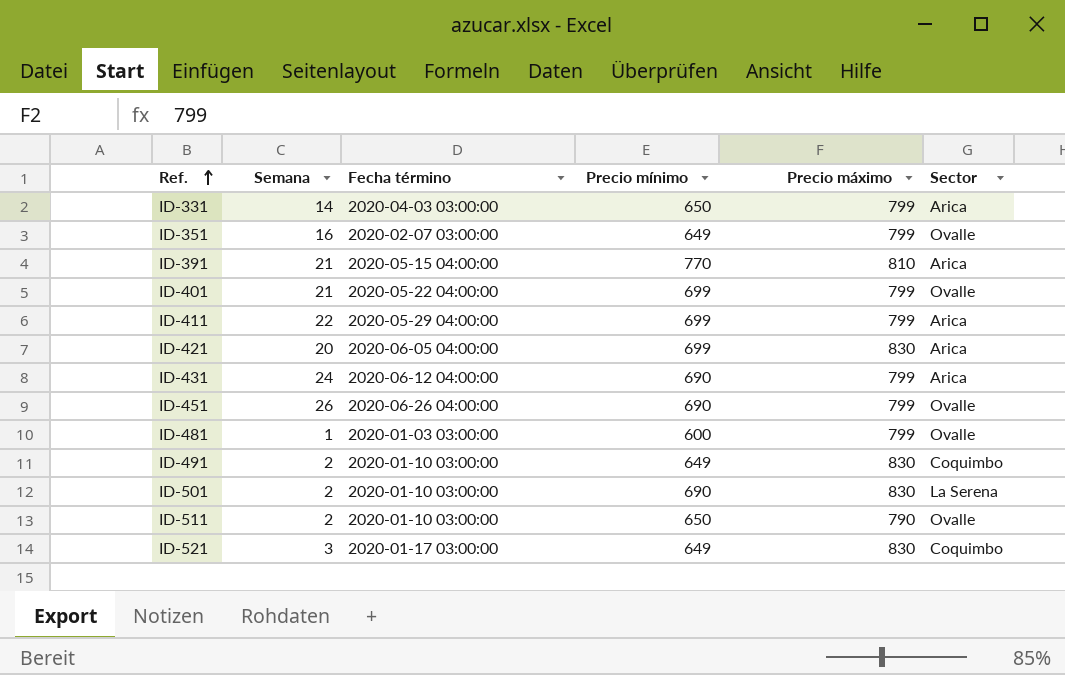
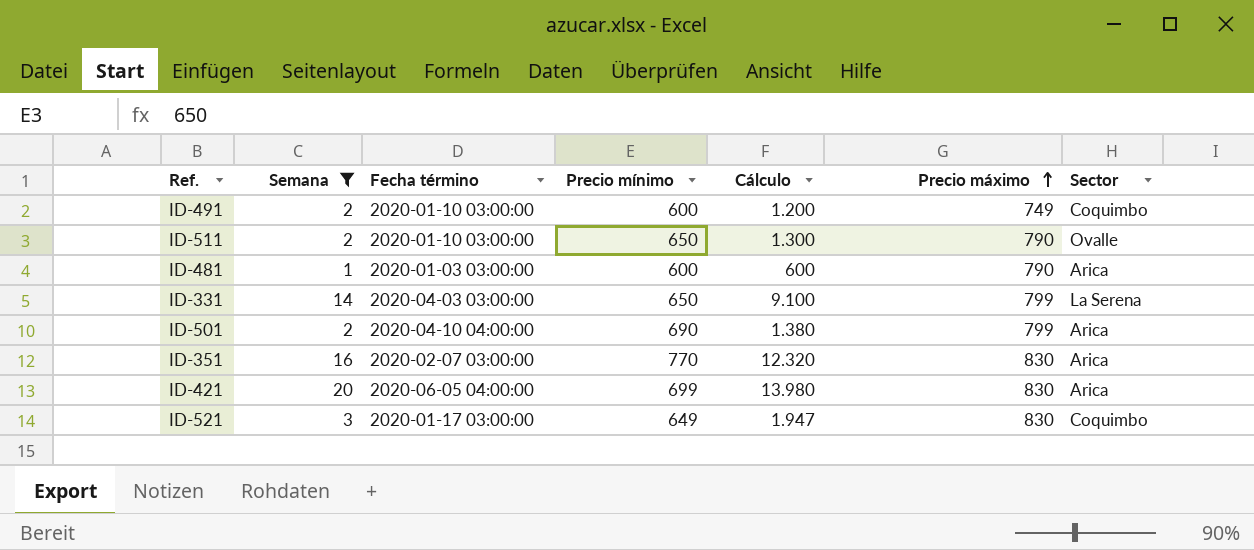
filter: none -> Semana <= 20
row order: Ref. ascending -> Precio máximo ascending
column Cálculo | formula: none -> [Semana] * [Precio mínimo]
ID-491 | Precio mínimo: 649 -> 600
ID-491 | Precio máximo: 830 -> 749
ID-481 | Precio máximo: 799 -> 790
ID-481 | Sector: Ovalle -> Arica
ID-331 | Sector: Arica -> La Serena
ID-501 | Fecha término: 2020-01-10 03:00:00 -> 2020-04-10 04:00:00
ID-501 | Precio máximo: 830 -> 799
ID-501 | Sector: La Serena -> Arica
ID-351 | Precio mínimo: 649 -> 770
ID-351 | Precio máximo: 799 -> 830
ID-351 | Sector: Ovalle -> Arica

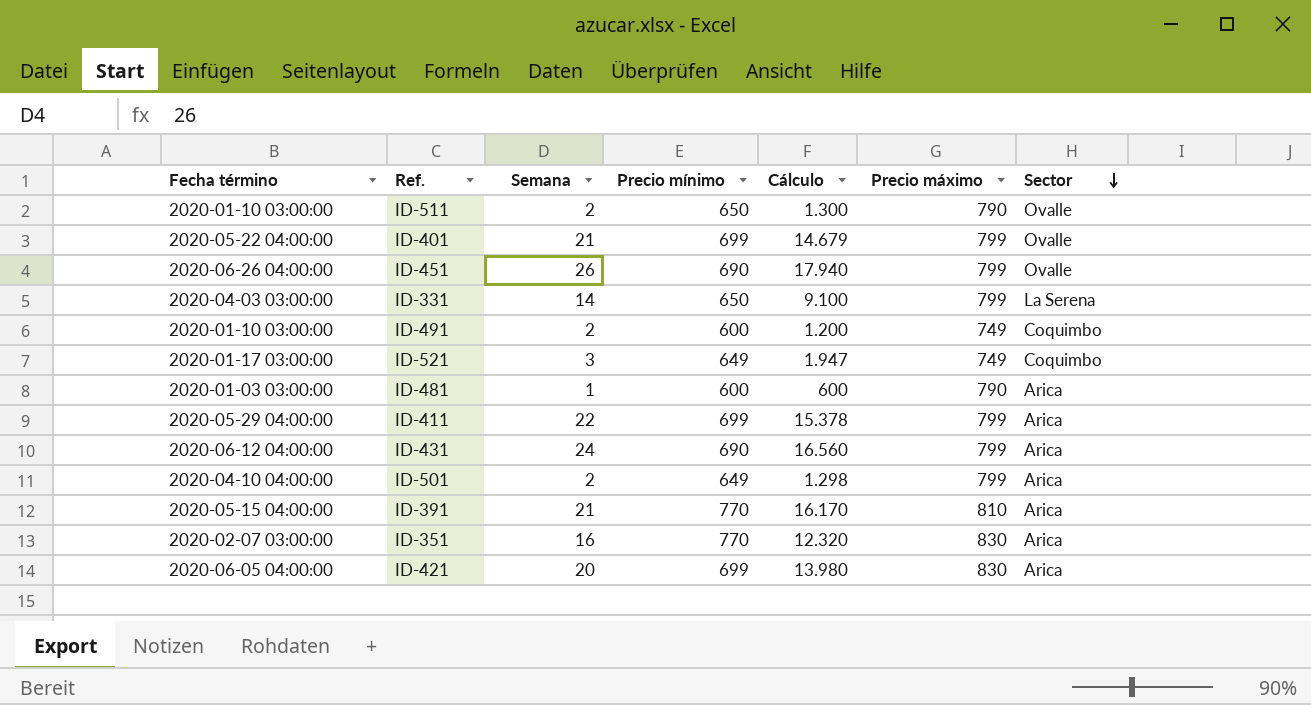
filter: Semana <= 20 -> none
row order: Precio máximo ascending -> Sector descending
column Fecha término | position: 3 -> 1
ID-521 | Precio máximo: 830 -> 749
ID-501 | Precio mínimo: 690 -> 649
ID-501 | Cálculo: 1.380 -> 1.298

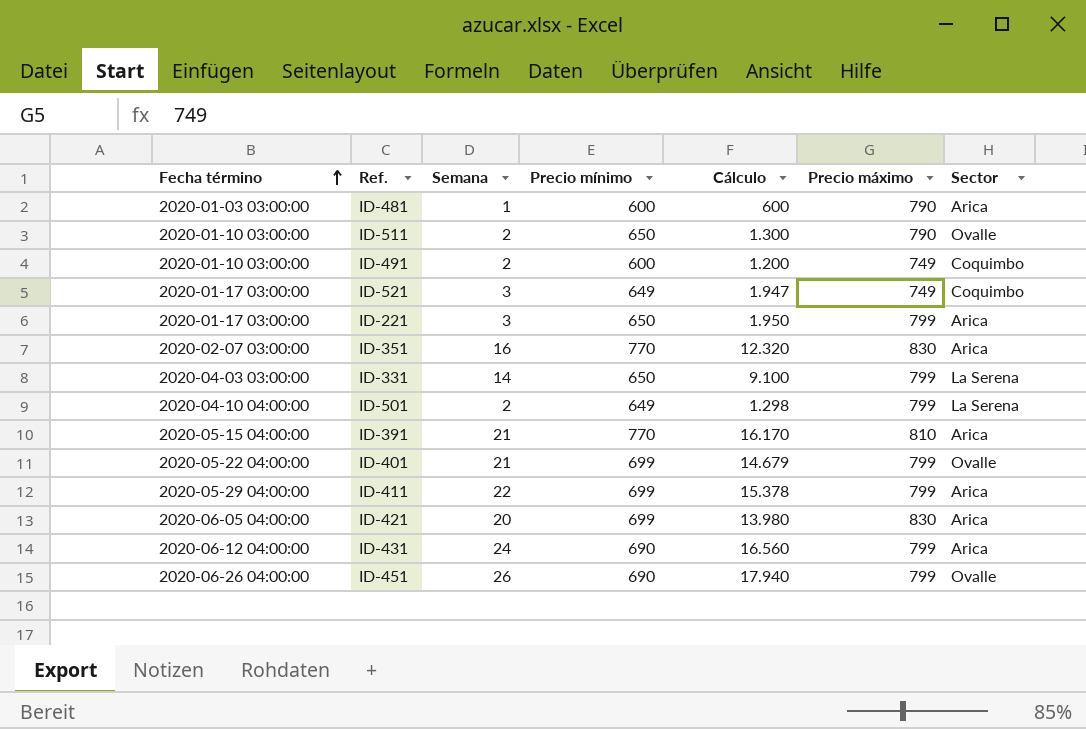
row order: Sector descending -> Fecha término ascending
row ID-221: none -> 2020-01-17 03:00:00 | 3 | 650 | 1.950 | 799 | Arica
ID-501 | Sector: Arica -> La Serena

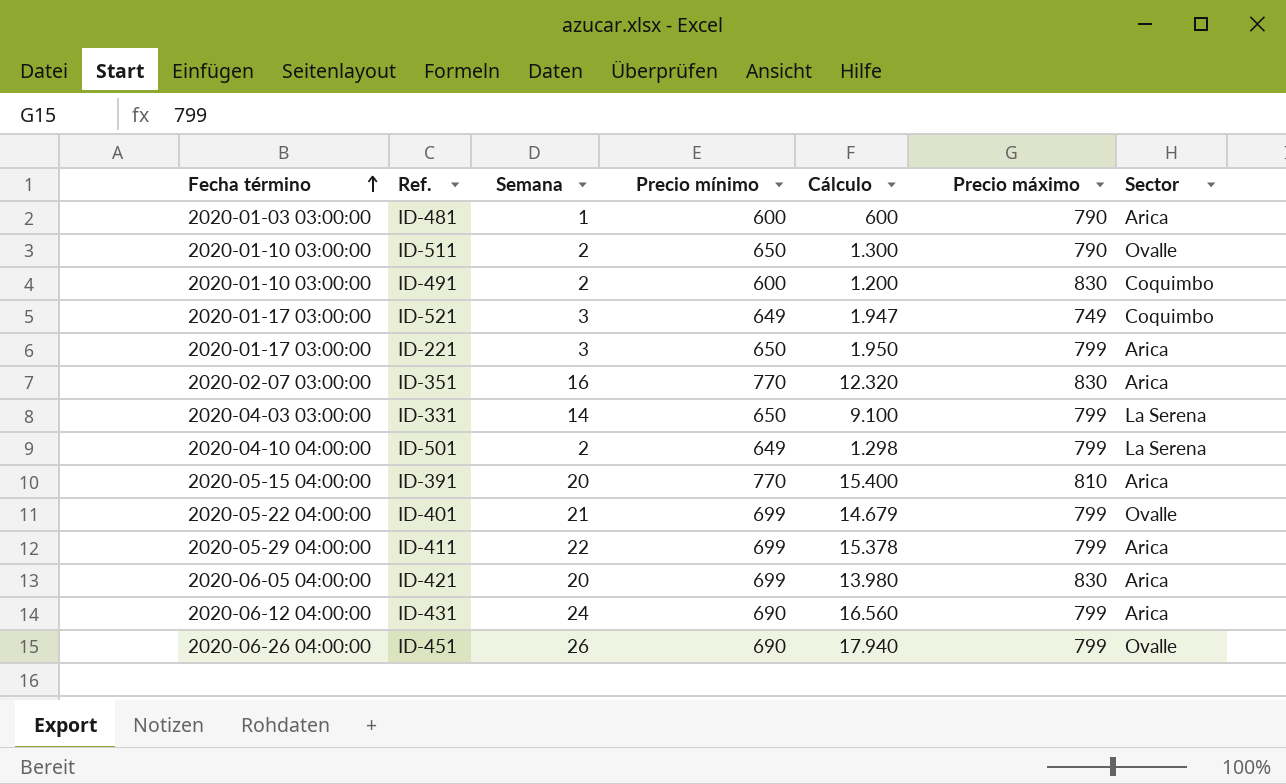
ID-491 | Precio máximo: 749 -> 830
ID-391 | Semana: 21 -> 20
ID-391 | Cálculo: 16.170 -> 15.400

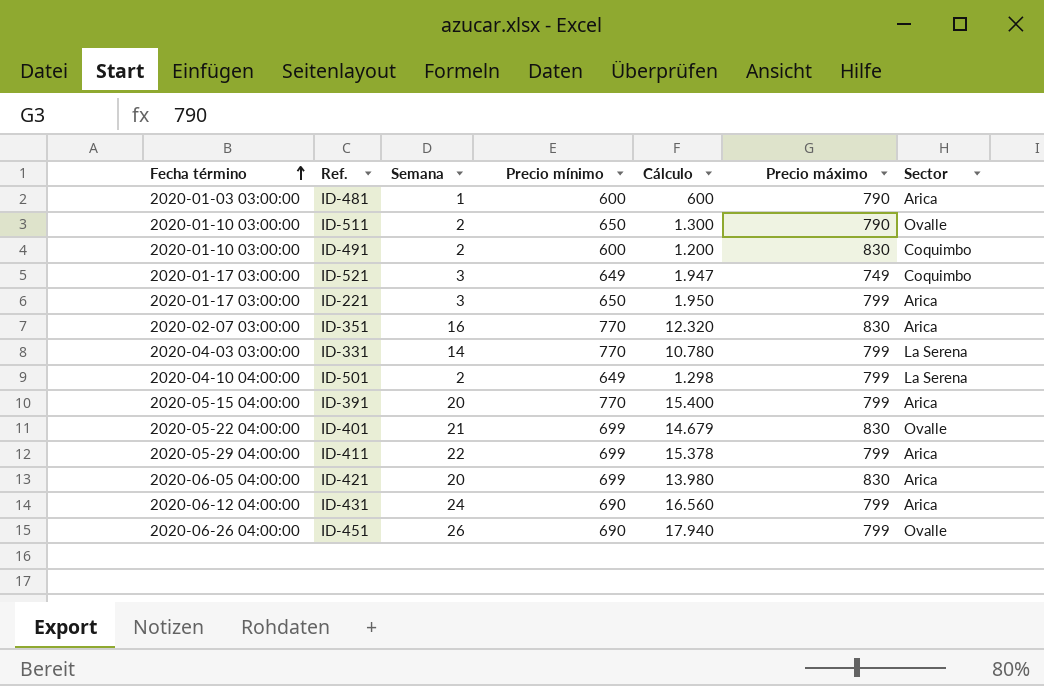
ID-331 | Precio mínimo: 650 -> 770
ID-331 | Cálculo: 9.100 -> 10.780
ID-391 | Precio máximo: 810 -> 799
ID-401 | Precio máximo: 799 -> 830

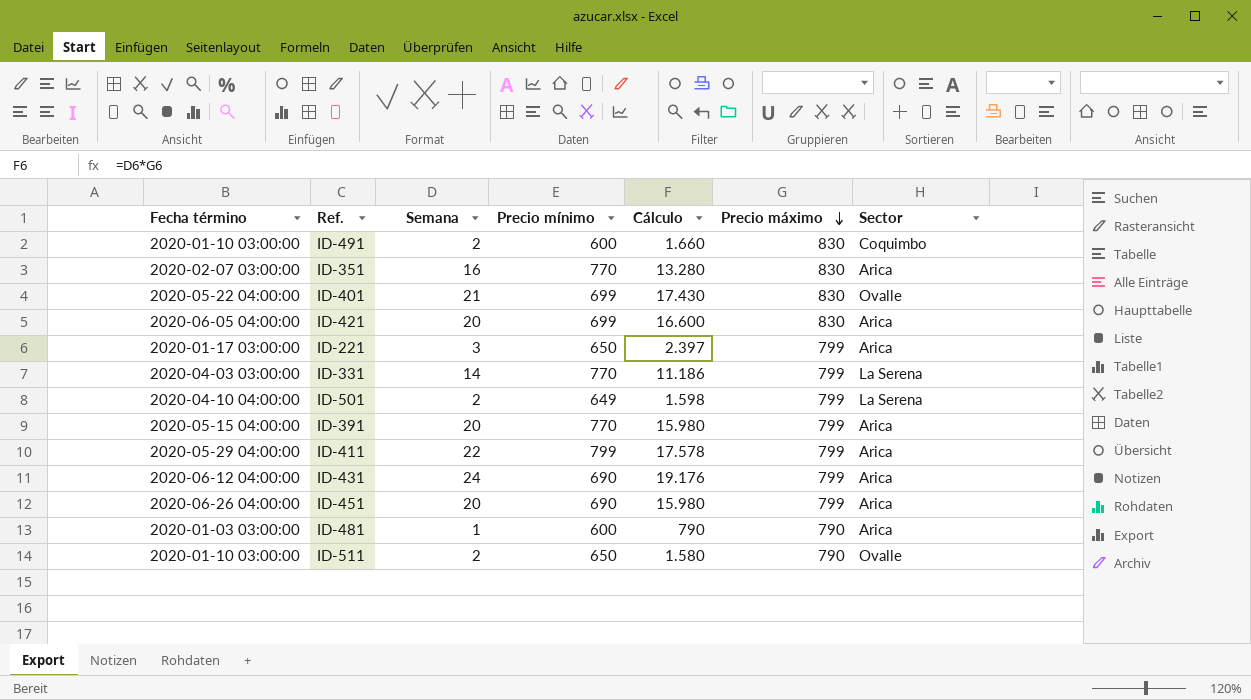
row order: Fecha término ascending -> Precio máximo descending
column Cálculo | formula: [Semana] * [Precio mínimo] -> [Semana] * [Precio máximo]
row ID-521: 2020-01-17 03:00:00 | 3 | 649 | 1.947 | 749 | Coquimbo -> none
ID-411 | Precio mínimo: 699 -> 799
ID-451 | Semana: 26 -> 20
ID-451 | Sector: Ovalle -> Arica

